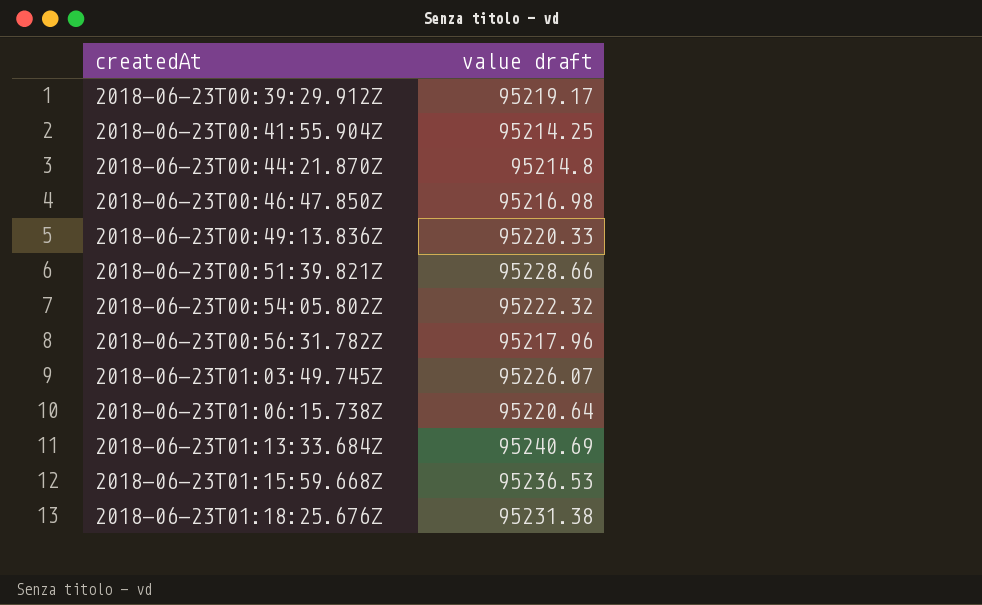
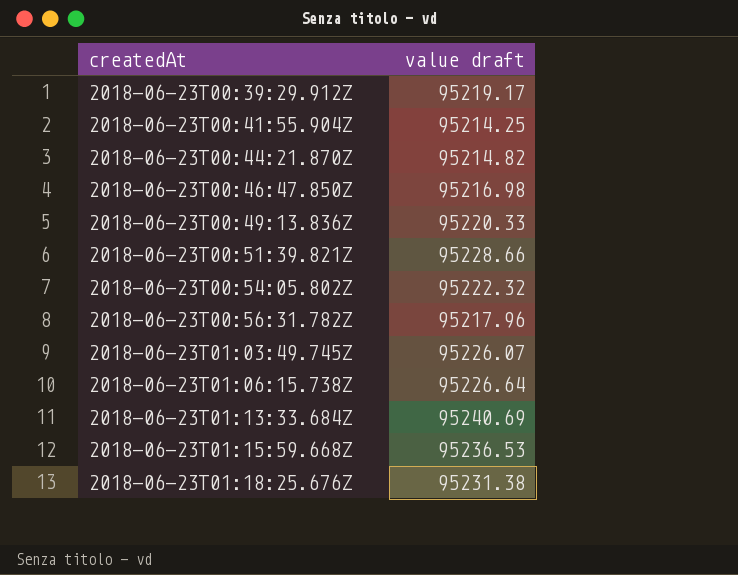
2018-06-23T00:44:21.870Z | value draft: 95214.8 -> 95214.82
2018-06-23T01:06:15.738Z | value draft: 95220.64 -> 95226.64

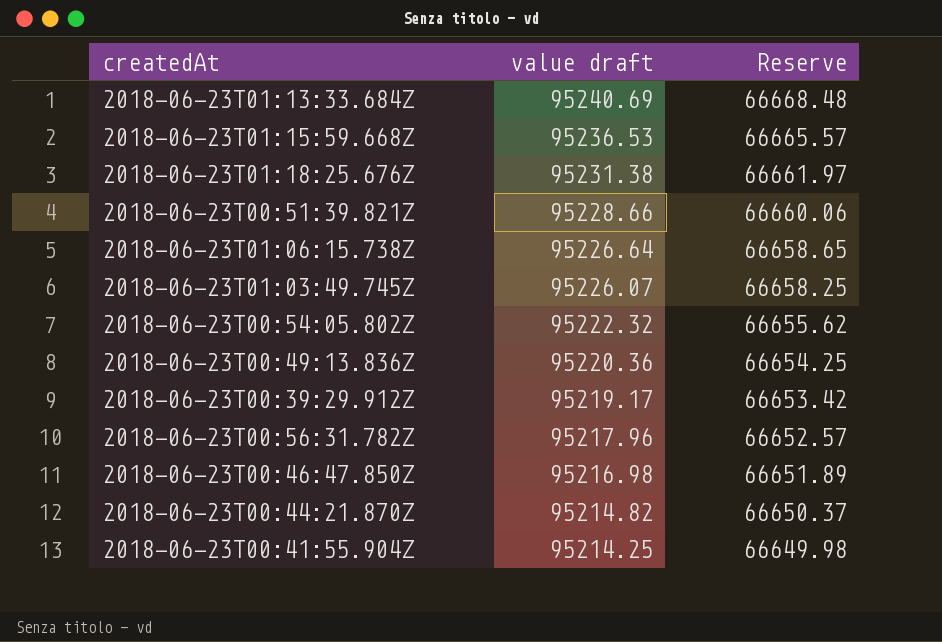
row order: createdAt ascending -> value draft descending
column Reserve | formula: none -> [value draft] * 0.7
2018-06-23T00:49:13.836Z | value draft: 95220.33 -> 95220.36

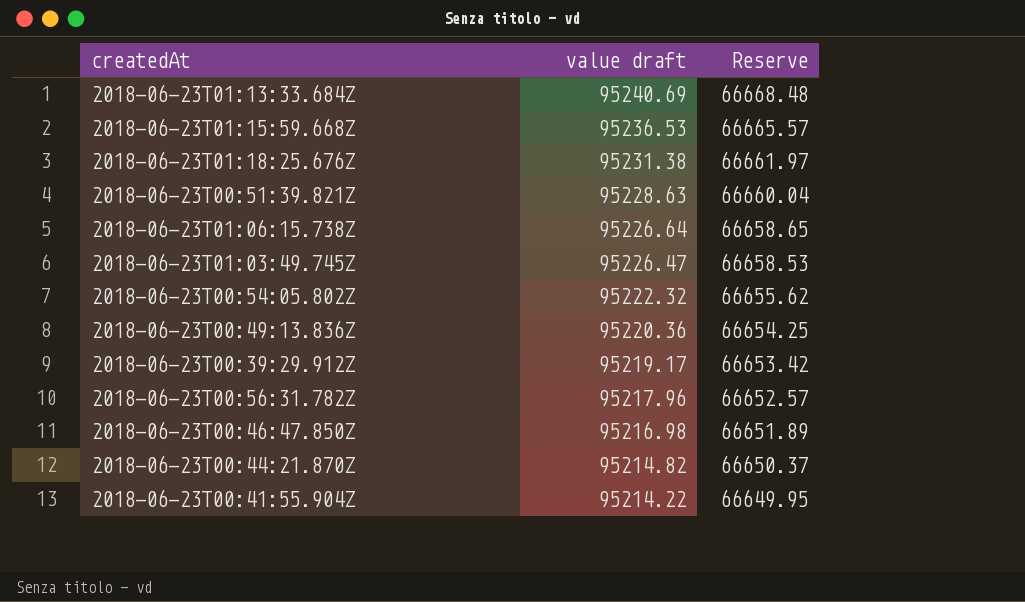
2018-06-23T00:51:39.821Z | value draft: 95228.66 -> 95228.63
2018-06-23T00:51:39.821Z | Reserve: 66660.06 -> 66660.04
2018-06-23T01:03:49.745Z | value draft: 95226.07 -> 95226.47
2018-06-23T01:03:49.745Z | Reserve: 66658.25 -> 66658.53
2018-06-23T00:41:55.904Z | value draft: 95214.25 -> 95214.22
2018-06-23T00:41:55.904Z | Reserve: 66649.98 -> 66649.95

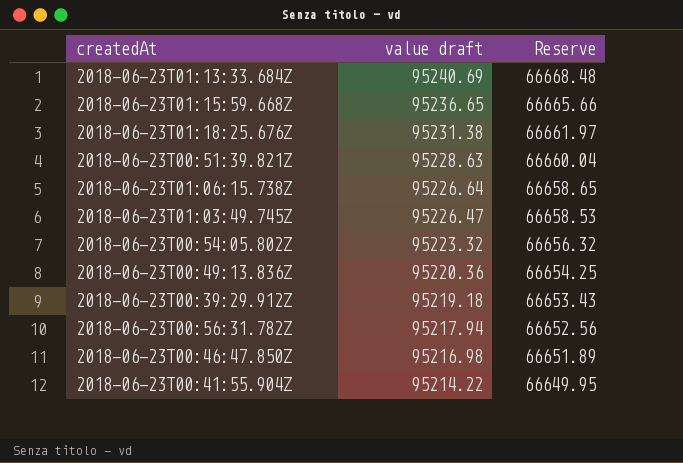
row 2018-06-23T00:44:21.870Z: 95214.82 | 66650.37 -> none
2018-06-23T01:15:59.668Z | value draft: 95236.53 -> 95236.65
2018-06-23T01:15:59.668Z | Reserve: 66665.57 -> 66665.66
2018-06-23T00:54:05.802Z | value draft: 95222.32 -> 95223.32
2018-06-23T00:54:05.802Z | Reserve: 66655.62 -> 66656.32
2018-06-23T00:39:29.912Z | value draft: 95219.17 -> 95219.18
2018-06-23T00:39:29.912Z | Reserve: 66653.42 -> 66653.43
2018-06-23T00:56:31.782Z | value draft: 95217.96 -> 95217.94
2018-06-23T00:56:31.782Z | Reserve: 66652.57 -> 66652.56

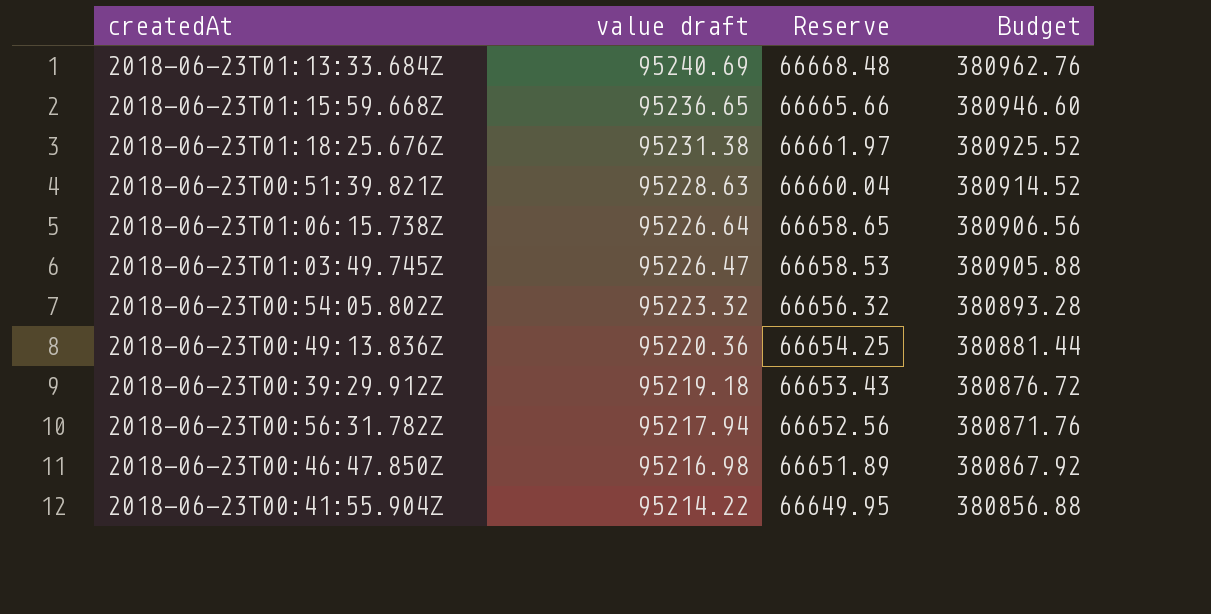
column Budget | formula: none -> [value draft] * 4

